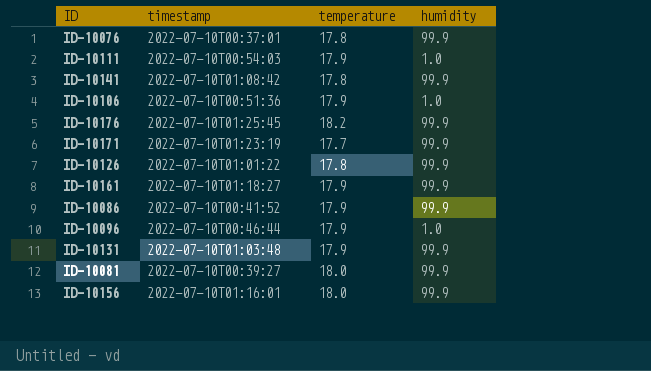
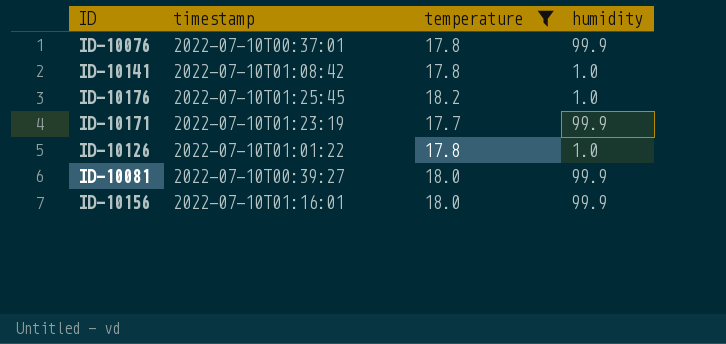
filter: none -> temperature != 17.9
ID-10141 | humidity: 99.9 -> 1.0
ID-10176 | humidity: 99.9 -> 1.0
ID-10126 | humidity: 99.9 -> 1.0

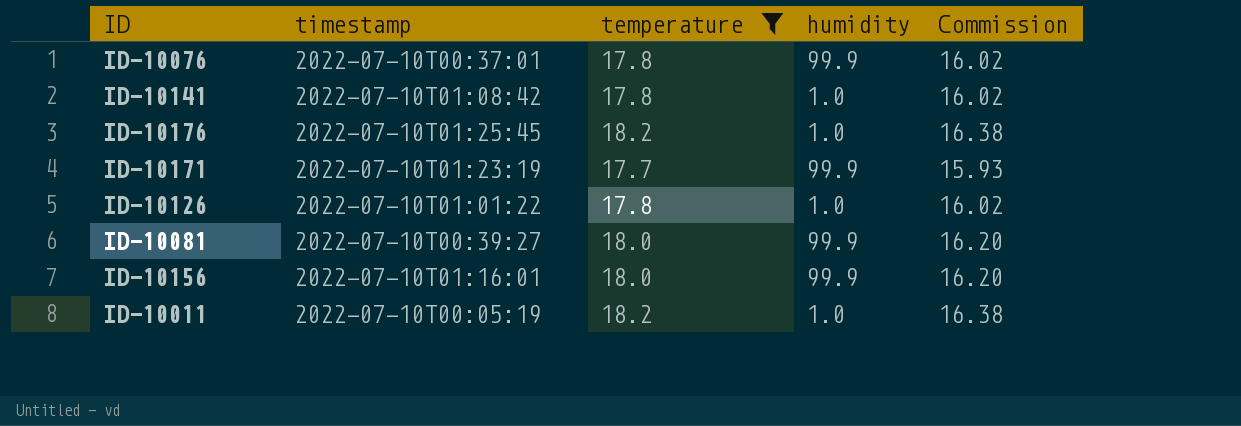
column Commission | formula: none -> [temperature] * 0.9
row ID-10011: none -> 2022-07-10T00:05:19 | 18.2 | 1.0 | 16.38

